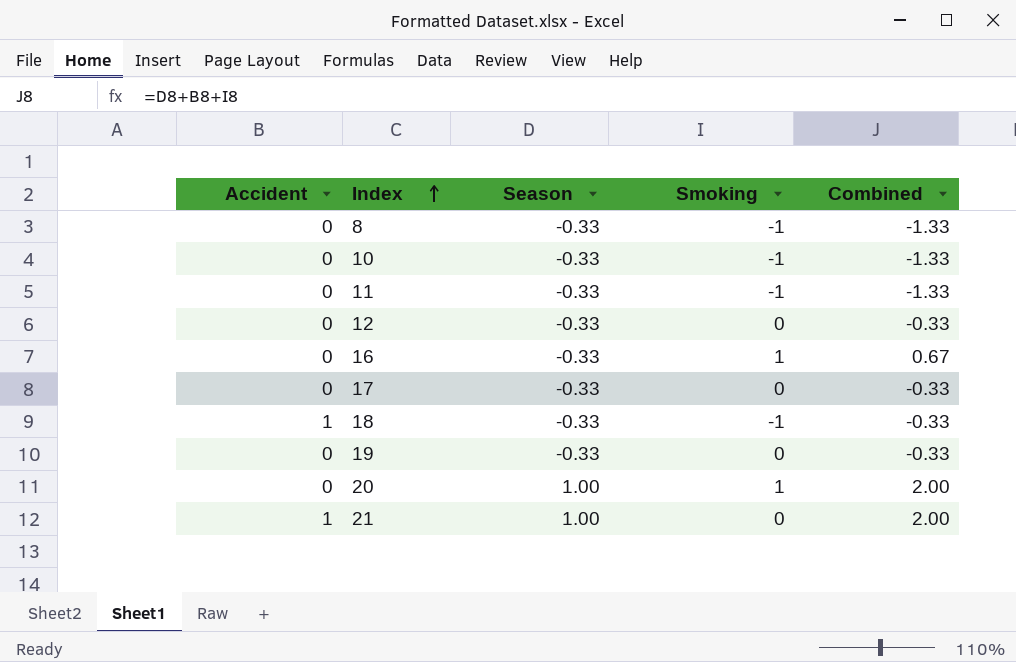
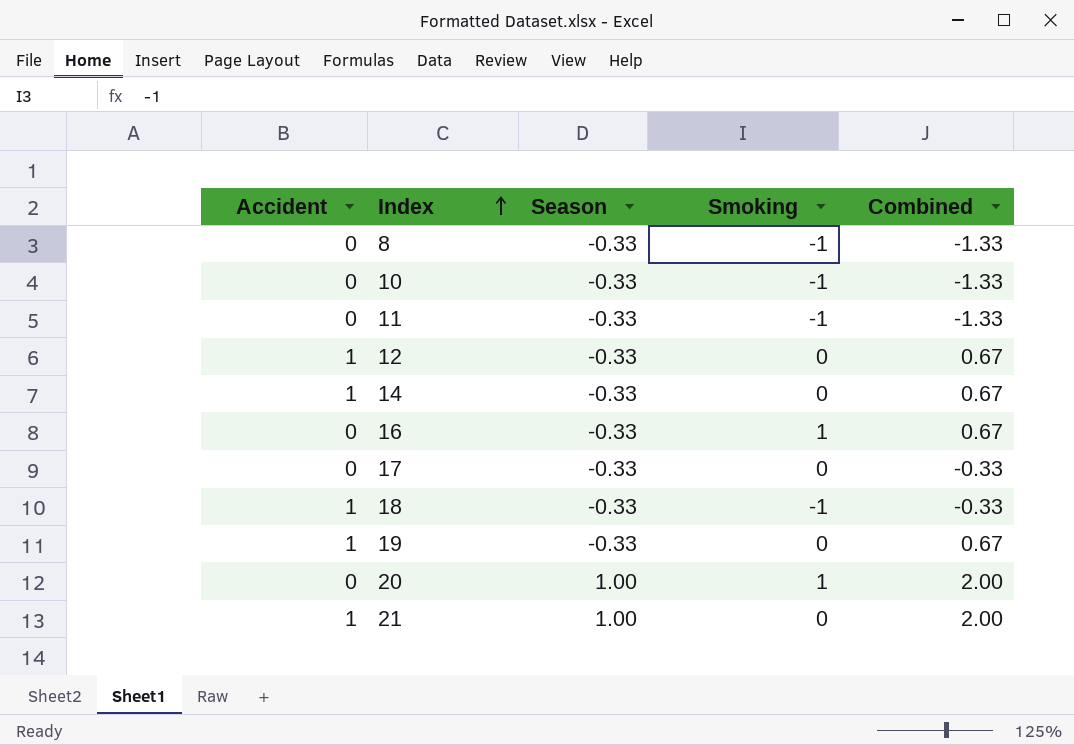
12 | Accident: 0 -> 1
12 | Combined: -0.33 -> 0.67
row 14: none -> 1 | -0.33 | 0 | 0.67
19 | Accident: 0 -> 1
19 | Combined: -0.33 -> 0.67

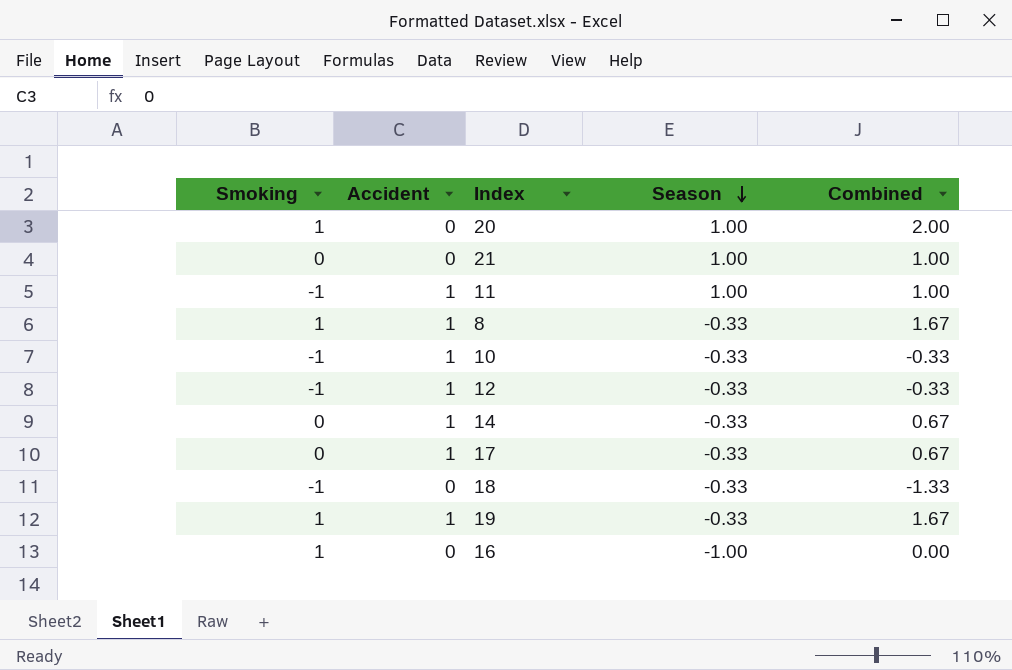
row order: Index ascending -> Season descending
column Smoking | position: 4 -> 1
21 | Accident: 1 -> 0
21 | Combined: 2.00 -> 1.00
11 | Accident: 0 -> 1
11 | Season: -0.33 -> 1.00
11 | Combined: -1.33 -> 1.00
8 | Smoking: -1 -> 1
8 | Accident: 0 -> 1
8 | Combined: -1.33 -> 1.67
10 | Accident: 0 -> 1
10 | Combined: -1.33 -> -0.33
12 | Smoking: 0 -> -1
12 | Combined: 0.67 -> -0.33
17 | Accident: 0 -> 1
17 | Combined: -0.33 -> 0.67
18 | Accident: 1 -> 0
18 | Combined: -0.33 -> -1.33
19 | Smoking: 0 -> 1
19 | Combined: 0.67 -> 1.67
16 | Season: -0.33 -> -1.00
16 | Combined: 0.67 -> 0.00

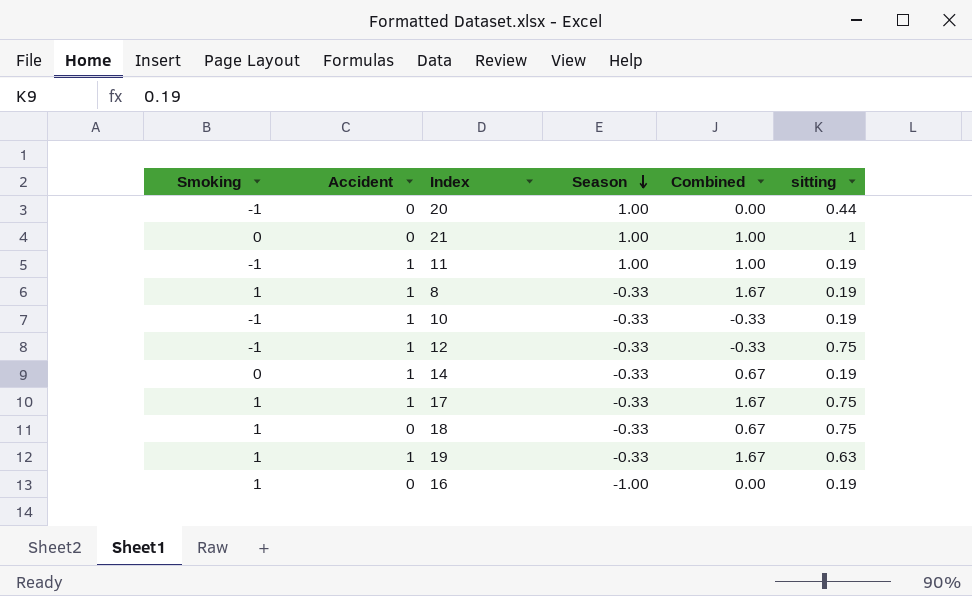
column sitting | position: none -> 6
20 | Smoking: 1 -> -1
20 | Combined: 2.00 -> 0.00
17 | Smoking: 0 -> 1
17 | Combined: 0.67 -> 1.67
18 | Smoking: -1 -> 1
18 | Combined: -1.33 -> 0.67

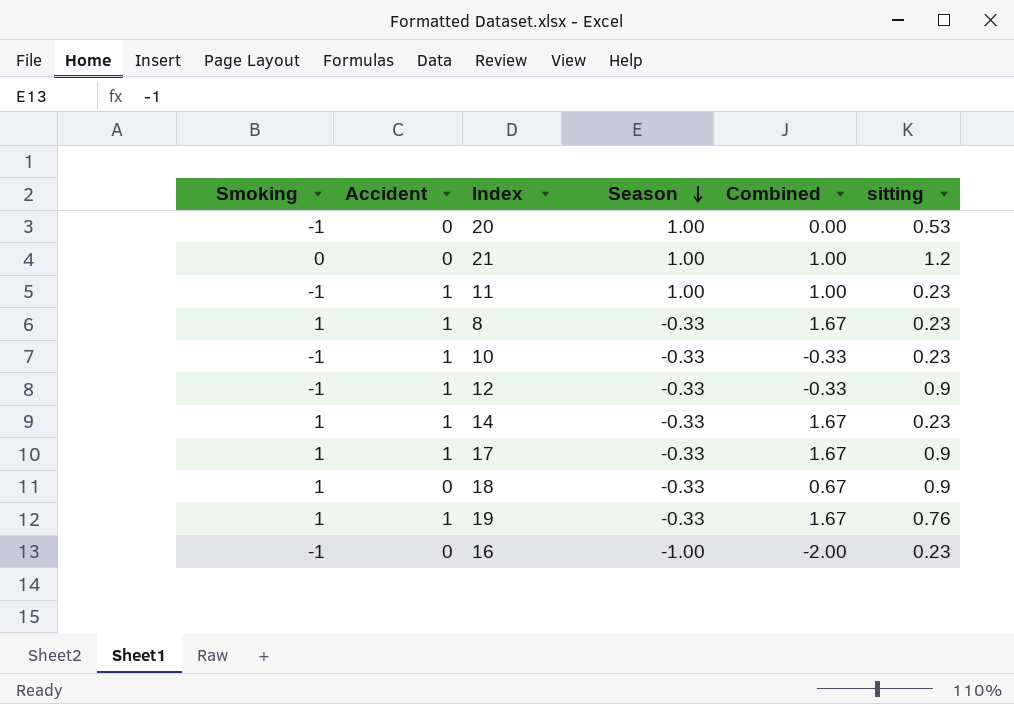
20 | sitting: 0.44 -> 0.53
21 | sitting: 1 -> 1.2
11 | sitting: 0.19 -> 0.23
8 | sitting: 0.19 -> 0.23
10 | sitting: 0.19 -> 0.23
12 | sitting: 0.75 -> 0.9
14 | Smoking: 0 -> 1
14 | Combined: 0.67 -> 1.67
14 | sitting: 0.19 -> 0.23
17 | sitting: 0.75 -> 0.9
18 | sitting: 0.75 -> 0.9
19 | sitting: 0.63 -> 0.76
16 | Smoking: 1 -> -1
16 | Combined: 0.00 -> -2.00
16 | sitting: 0.19 -> 0.23

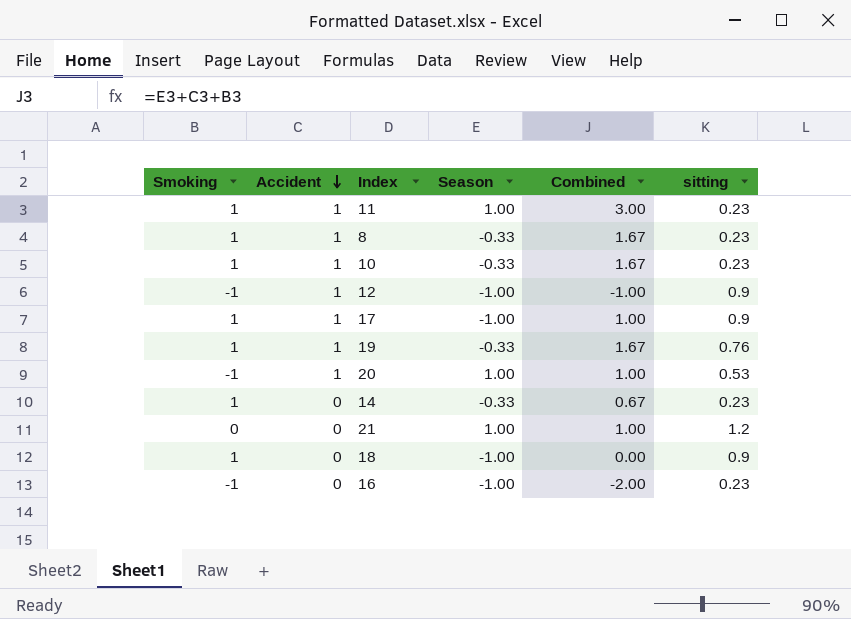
row order: Season descending -> Accident descending
11 | Smoking: -1 -> 1
11 | Combined: 1.00 -> 3.00
10 | Smoking: -1 -> 1
10 | Combined: -0.33 -> 1.67
12 | Season: -0.33 -> -1.00
12 | Combined: -0.33 -> -1.00
17 | Season: -0.33 -> -1.00
17 | Combined: 1.67 -> 1.00
20 | Accident: 0 -> 1
20 | Combined: 0.00 -> 1.00
14 | Accident: 1 -> 0
14 | Combined: 1.67 -> 0.67
18 | Season: -0.33 -> -1.00
18 | Combined: 0.67 -> 0.00

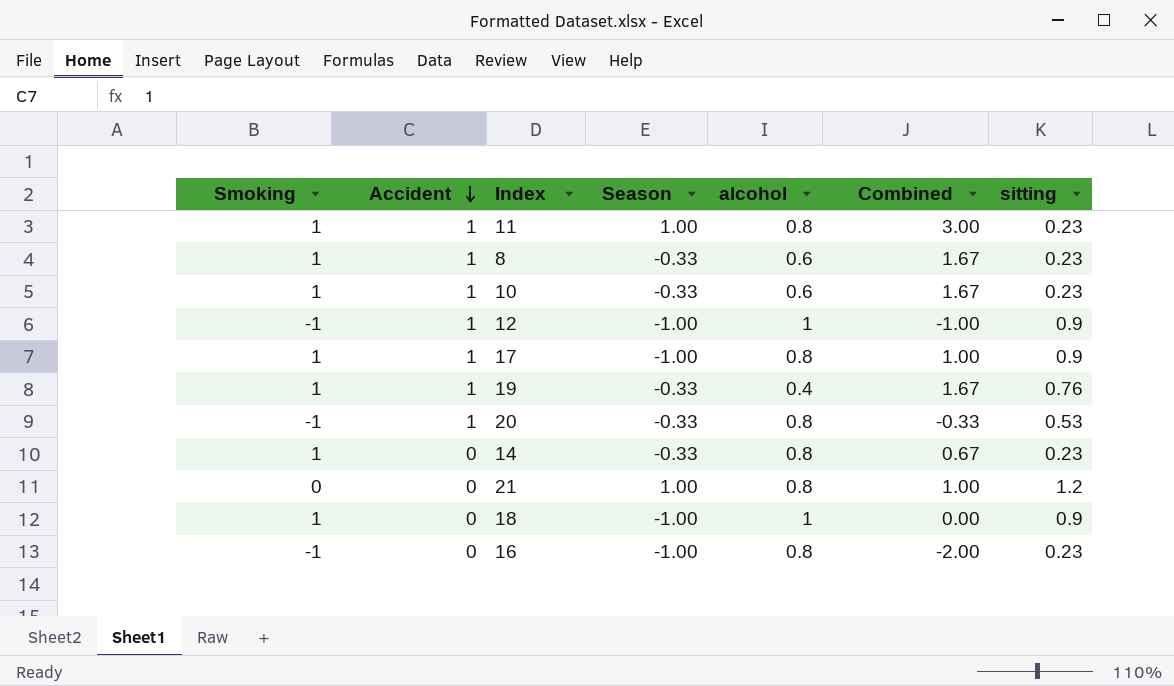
column alcohol | position: none -> 5
20 | Season: 1.00 -> -0.33
20 | Combined: 1.00 -> -0.33

